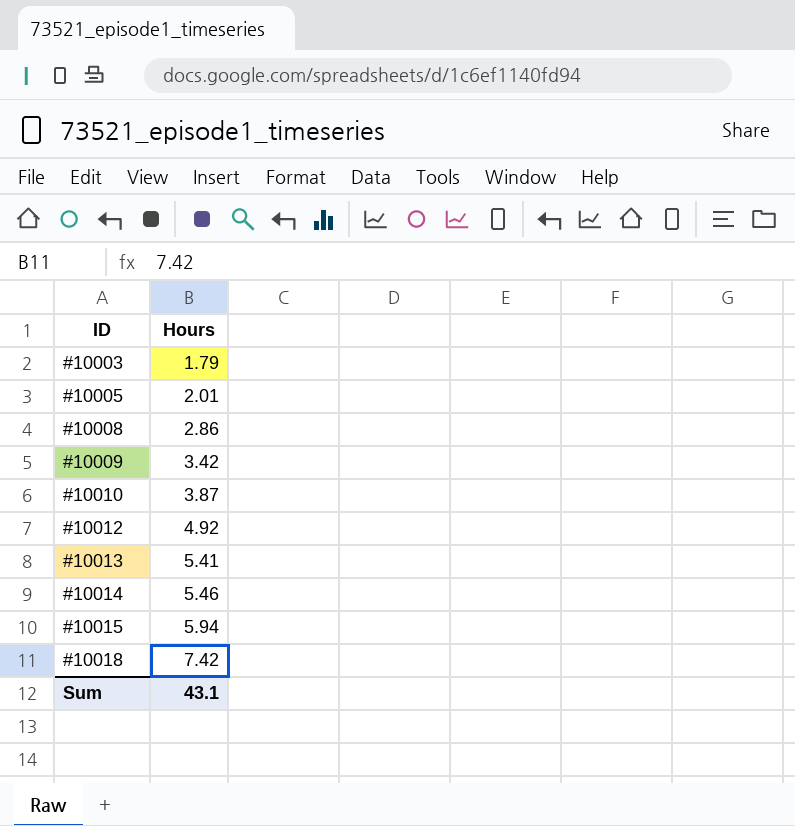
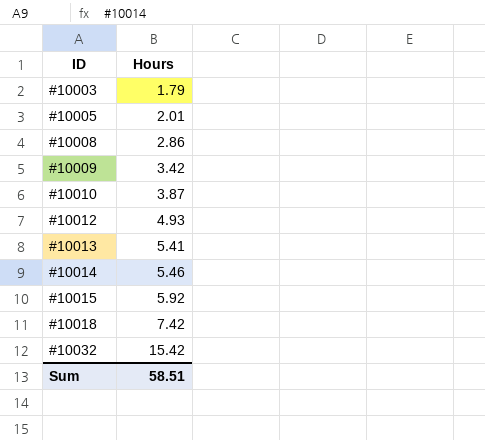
#10012 | Hours: 4.92 -> 4.93
#10015 | Hours: 5.94 -> 5.92
row #10032: none -> 15.42
Sum | Hours: 43.1 -> 58.51

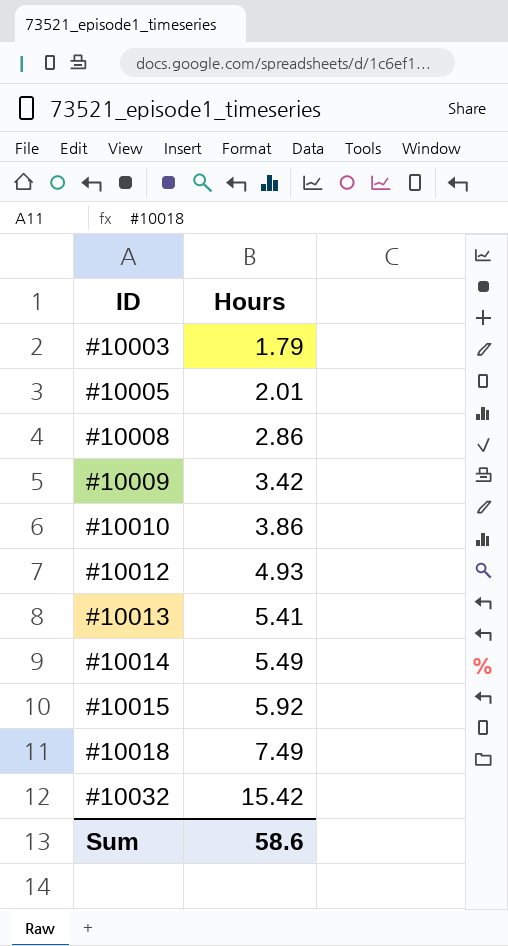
#10010 | Hours: 3.87 -> 3.86
#10014 | Hours: 5.46 -> 5.49
#10018 | Hours: 7.42 -> 7.49
Sum | Hours: 58.51 -> 58.6

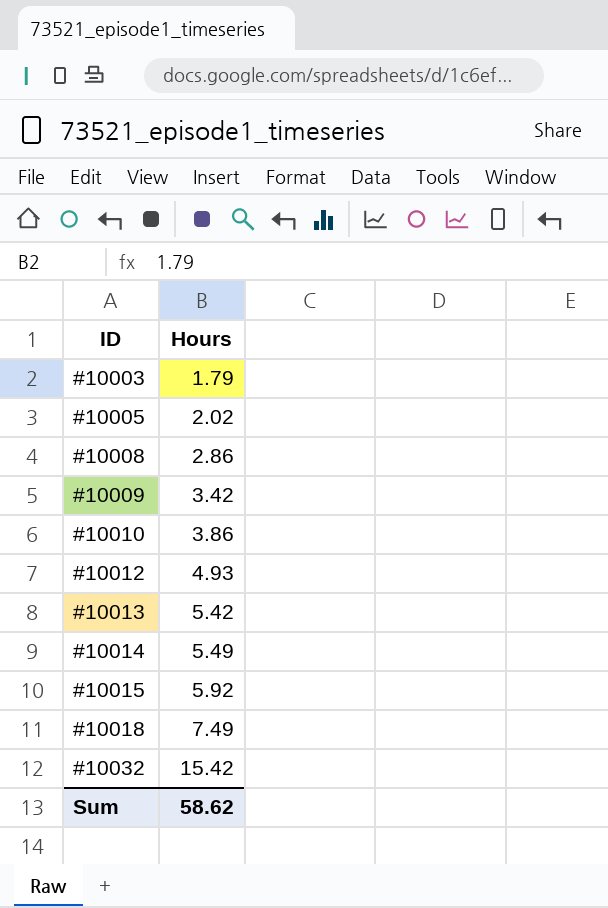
#10005 | Hours: 2.01 -> 2.02
#10013 | Hours: 5.41 -> 5.42
Sum | Hours: 58.6 -> 58.62

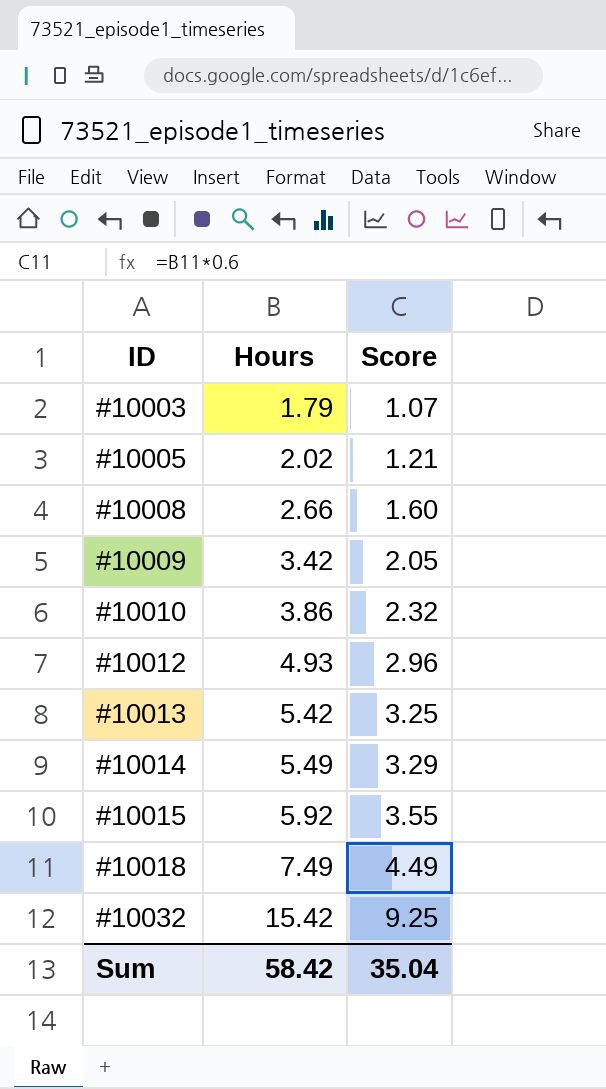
column Score | formula: none -> [Hours] * 0.6
#10008 | Hours: 2.86 -> 2.66
Sum | Hours: 58.62 -> 58.42

